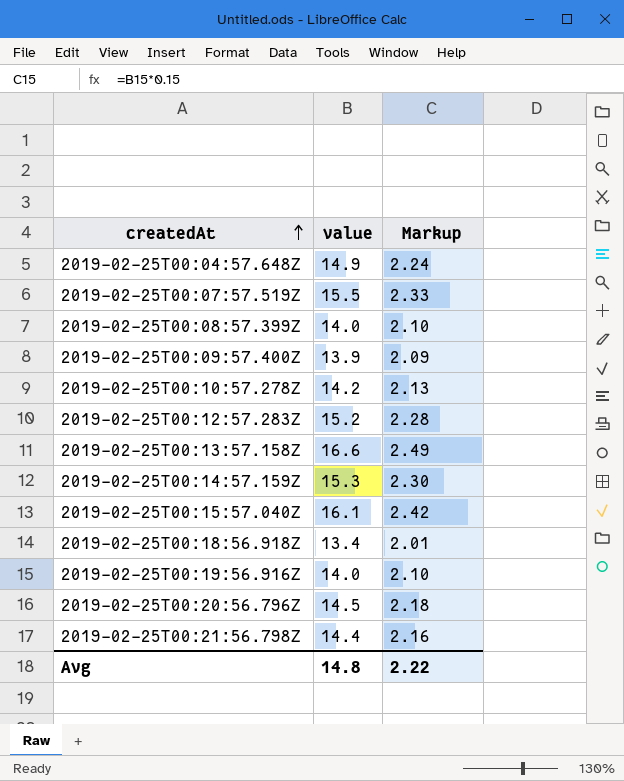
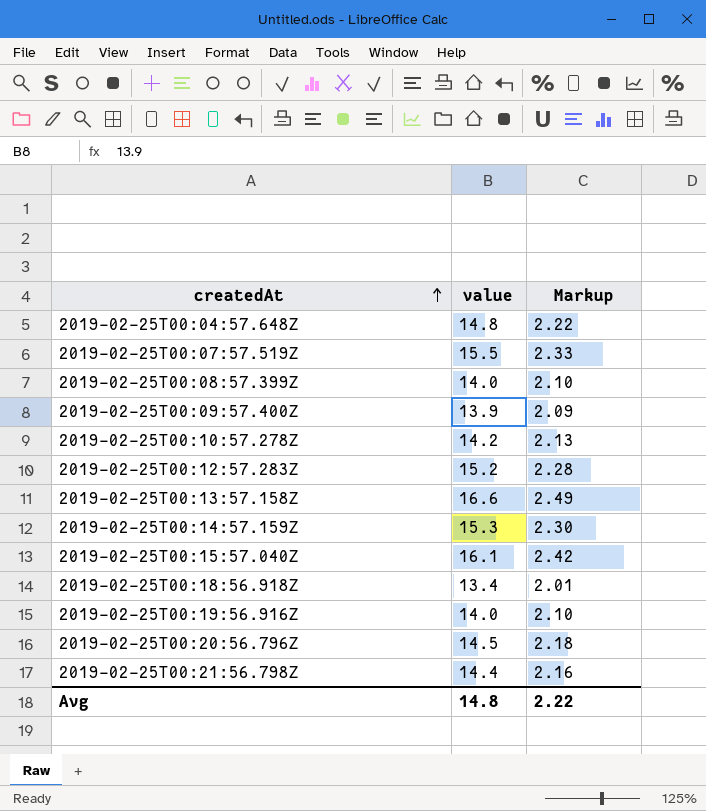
2019-02-25T00:04:57.648Z | value: 14.9 -> 14.8
2019-02-25T00:04:57.648Z | Markup: 2.24 -> 2.22

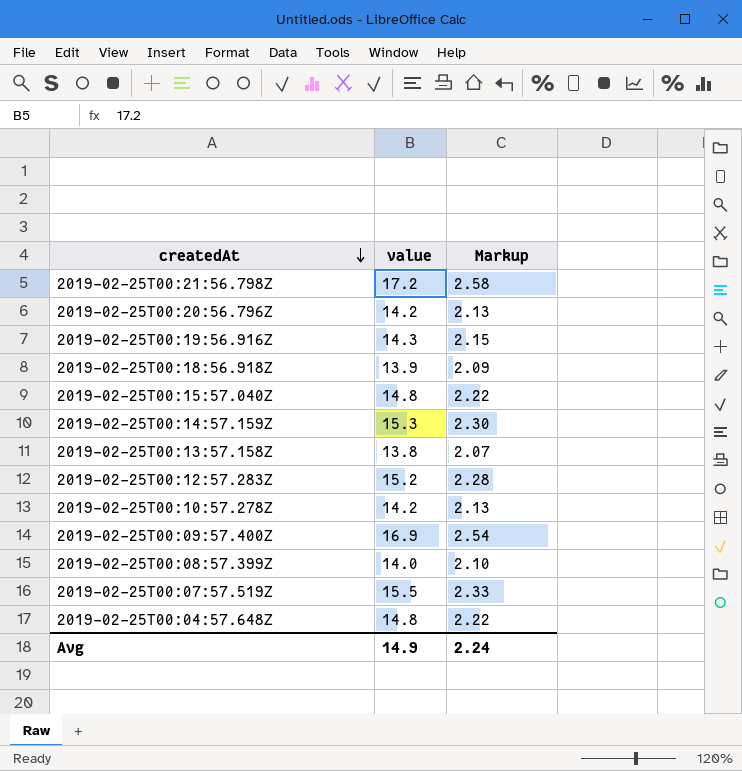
row order: createdAt ascending -> createdAt descending
2019-02-25T00:21:56.798Z | value: 14.4 -> 17.2
2019-02-25T00:21:56.798Z | Markup: 2.16 -> 2.58
2019-02-25T00:20:56.796Z | value: 14.5 -> 14.2
2019-02-25T00:20:56.796Z | Markup: 2.18 -> 2.13
2019-02-25T00:19:56.916Z | value: 14.0 -> 14.3
2019-02-25T00:19:56.916Z | Markup: 2.10 -> 2.15
2019-02-25T00:18:56.918Z | value: 13.4 -> 13.9
2019-02-25T00:18:56.918Z | Markup: 2.01 -> 2.09
2019-02-25T00:15:57.040Z | value: 16.1 -> 14.8
2019-02-25T00:15:57.040Z | Markup: 2.42 -> 2.22
2019-02-25T00:13:57.158Z | value: 16.6 -> 13.8
2019-02-25T00:13:57.158Z | Markup: 2.49 -> 2.07
2019-02-25T00:09:57.400Z | value: 13.9 -> 16.9
2019-02-25T00:09:57.400Z | Markup: 2.09 -> 2.54
Avg | value: 14.8 -> 14.9
Avg | Markup: 2.22 -> 2.24

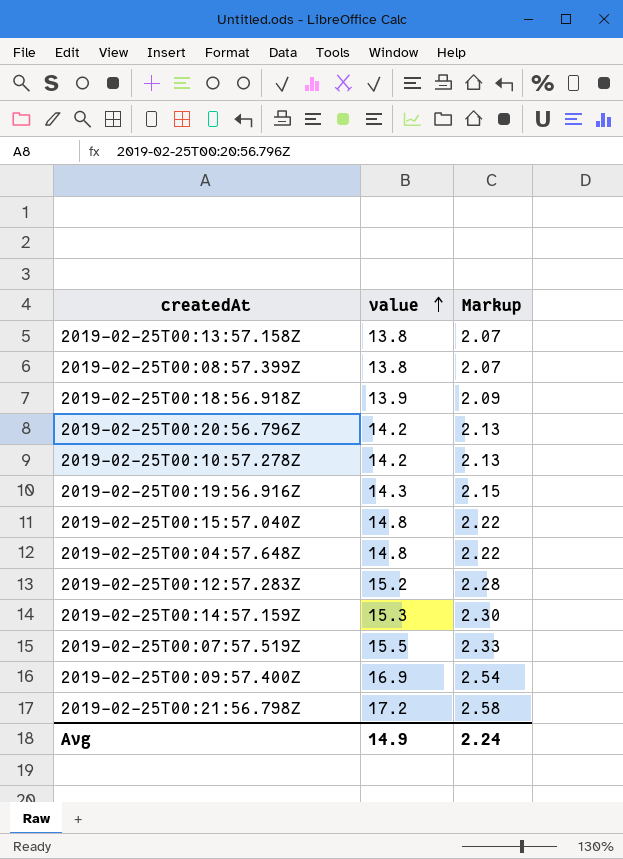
row order: createdAt descending -> value ascending
2019-02-25T00:08:57.399Z | value: 14.0 -> 13.8
2019-02-25T00:08:57.399Z | Markup: 2.10 -> 2.07

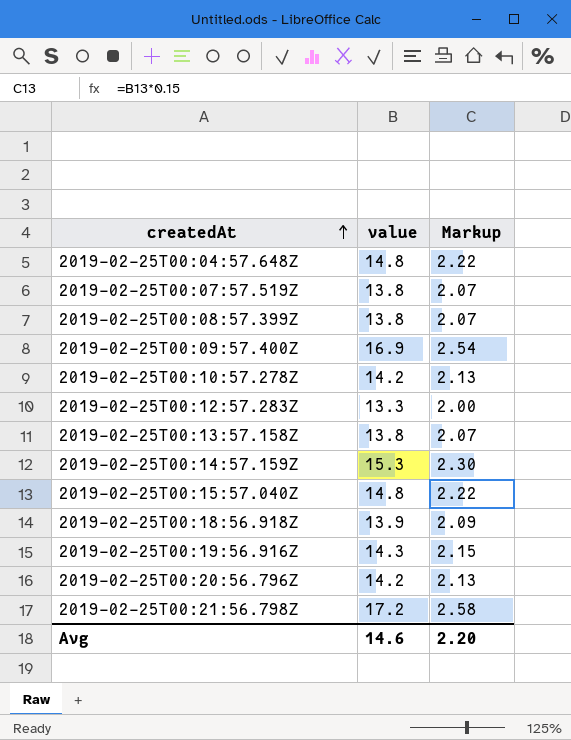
row order: value ascending -> createdAt ascending
2019-02-25T00:07:57.519Z | value: 15.5 -> 13.8
2019-02-25T00:07:57.519Z | Markup: 2.33 -> 2.07
2019-02-25T00:12:57.283Z | value: 15.2 -> 13.3
2019-02-25T00:12:57.283Z | Markup: 2.28 -> 2.00
Avg | value: 14.9 -> 14.6
Avg | Markup: 2.24 -> 2.20

